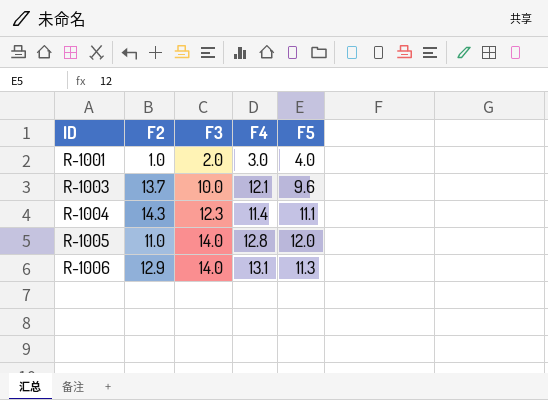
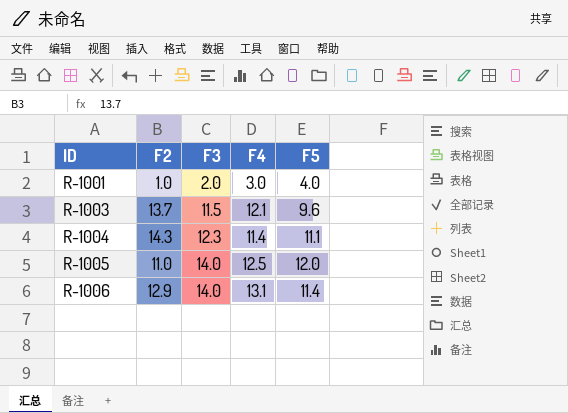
R-1003 | F3: 10.0 -> 11.5
R-1005 | F4: 12.8 -> 12.5
R-1006 | F5: 11.3 -> 11.4

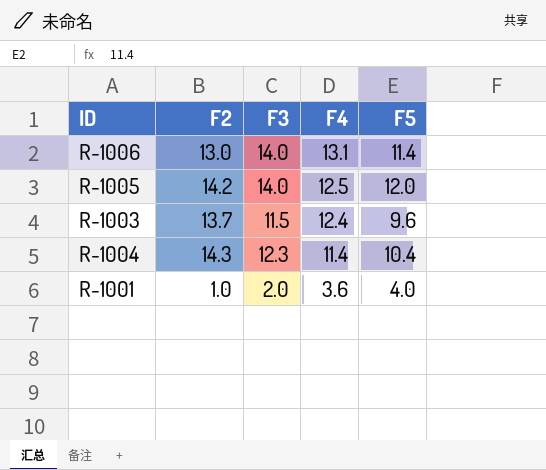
row order: ID ascending -> F4 descending
R-1006 | F2: 12.9 -> 13.0
R-1005 | F2: 11.0 -> 14.2
R-1003 | F4: 12.1 -> 12.4
R-1004 | F5: 11.1 -> 10.4
R-1001 | F4: 3.0 -> 3.6

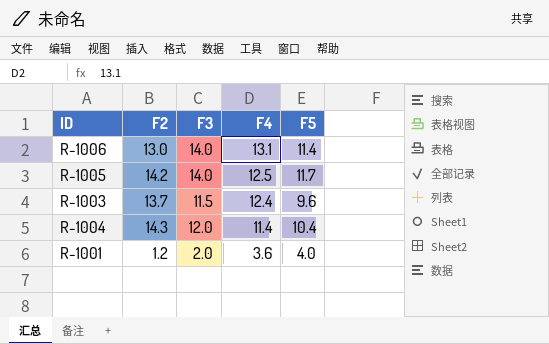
R-1005 | F5: 12.0 -> 11.7
R-1004 | F3: 12.3 -> 12.0
R-1001 | F2: 1.0 -> 1.2

